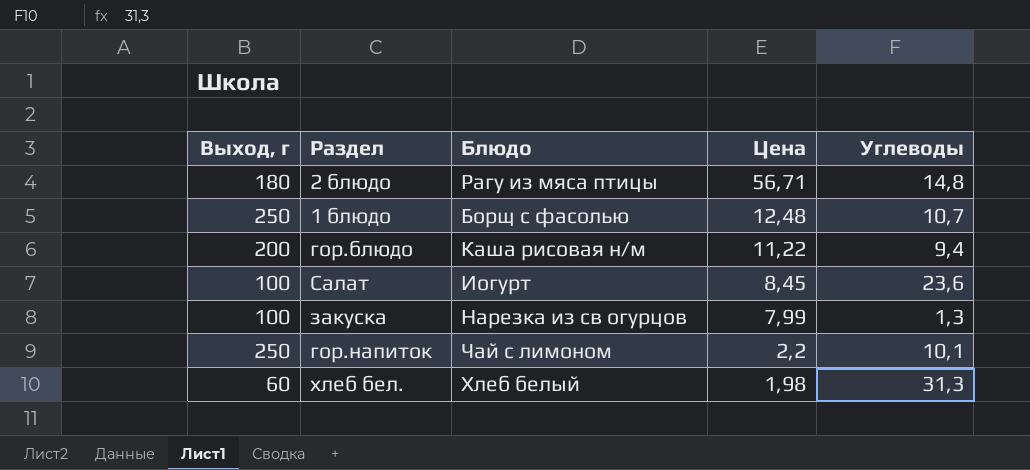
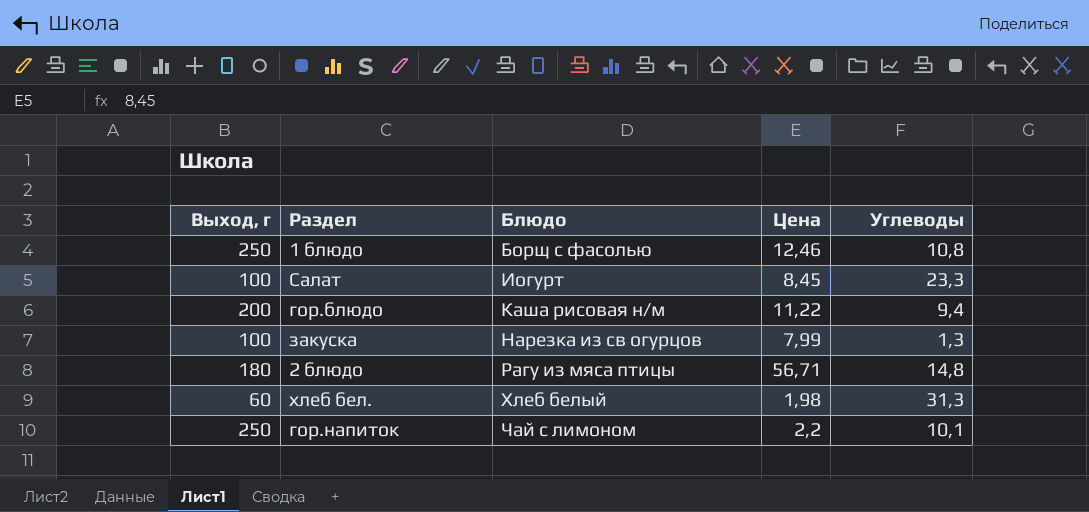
row order: Цена descending -> Блюдо ascending
1 блюдо | Цена: 12,48 -> 12,46
1 блюдо | Углеводы: 10,7 -> 10,8
Салат | Углеводы: 23,6 -> 23,3

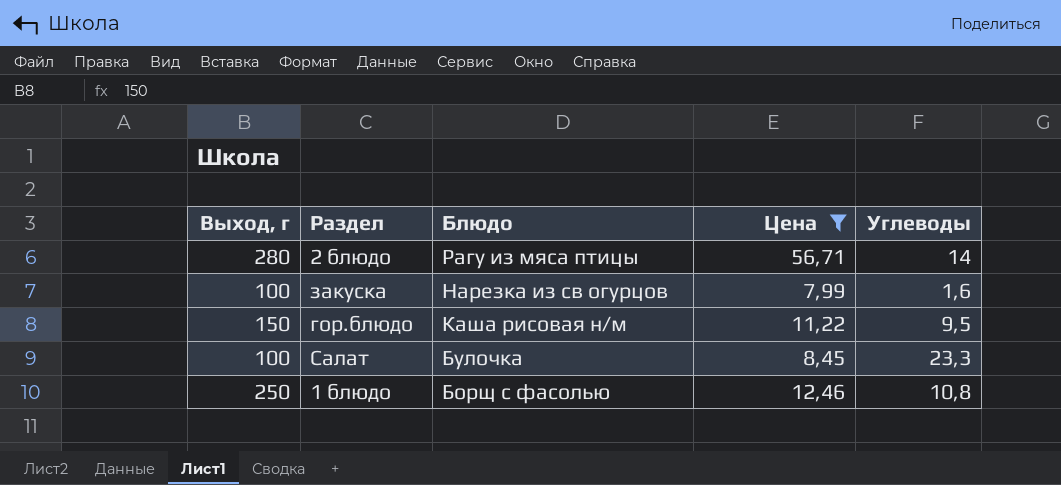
filter: none -> Цена >= 7,99
row order: Блюдо ascending -> Блюдо descending
2 блюдо | Выход, г: 180 -> 280
2 блюдо | Углеводы: 14,8 -> 14
закуска | Углеводы: 1,3 -> 1,6
гор.блюдо | Выход, г: 200 -> 150
гор.блюдо | Углеводы: 9,4 -> 9,5
Салат | Блюдо: Иогурт -> Булочка

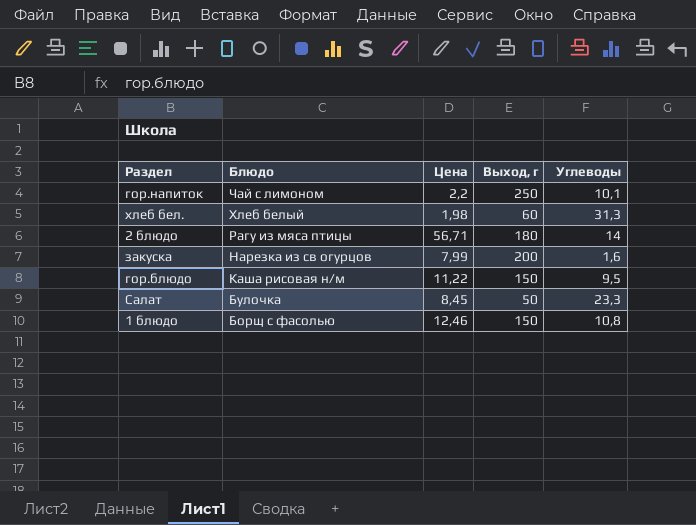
filter: Цена >= 7,99 -> none
column Выход, г | position: 1 -> 4
2 блюдо | Выход, г: 280 -> 180
закуска | Выход, г: 100 -> 200
Салат | Выход, г: 100 -> 50
1 блюдо | Выход, г: 250 -> 150

